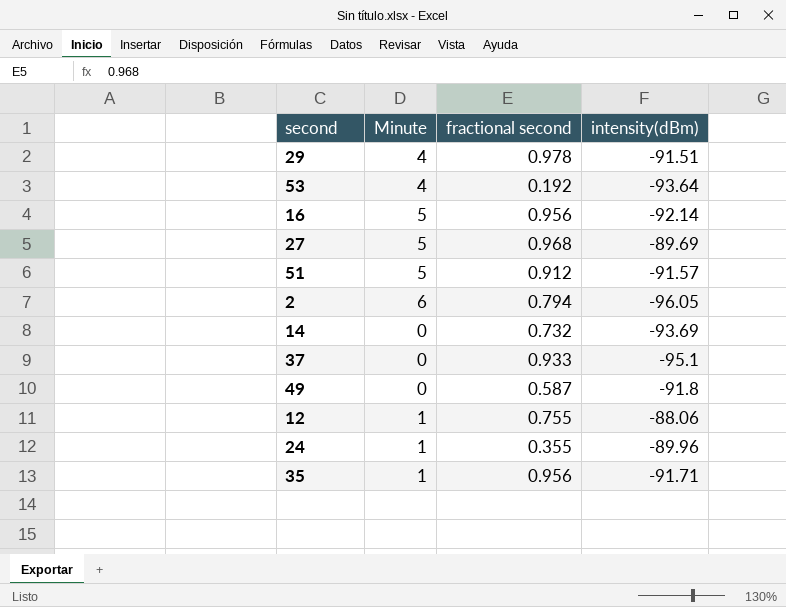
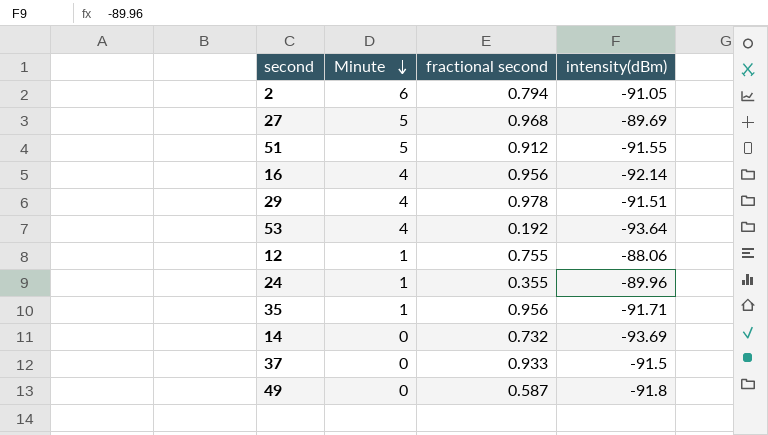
row order: none -> Minute descending
2 | intensity(dBm): -96.05 -> -91.05
51 | intensity(dBm): -91.57 -> -91.55
16 | Minute: 5 -> 4
37 | intensity(dBm): -95.1 -> -91.5

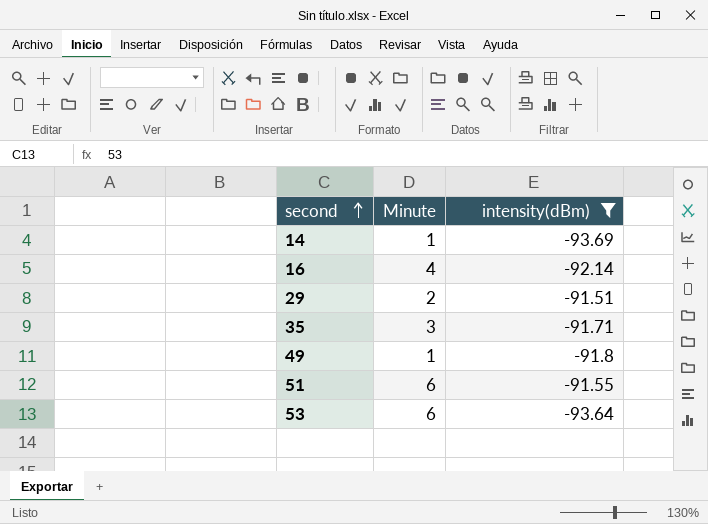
filter: none -> intensity(dBm) <= -91.51
row order: Minute descending -> second ascending
column fractional second | position: 3 -> none
14 | Minute: 0 -> 1
29 | Minute: 4 -> 2
35 | Minute: 1 -> 3
49 | Minute: 0 -> 1
51 | Minute: 5 -> 6
53 | Minute: 4 -> 6

